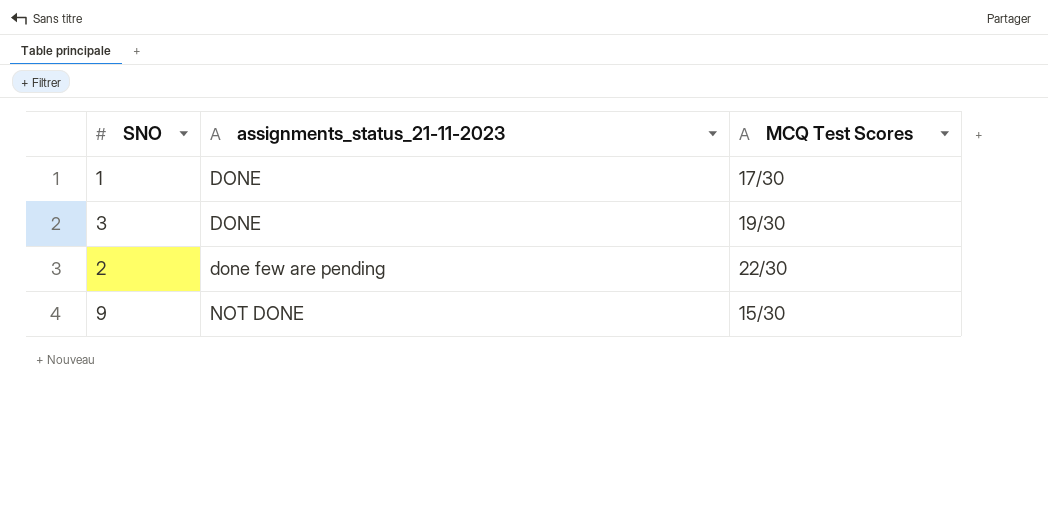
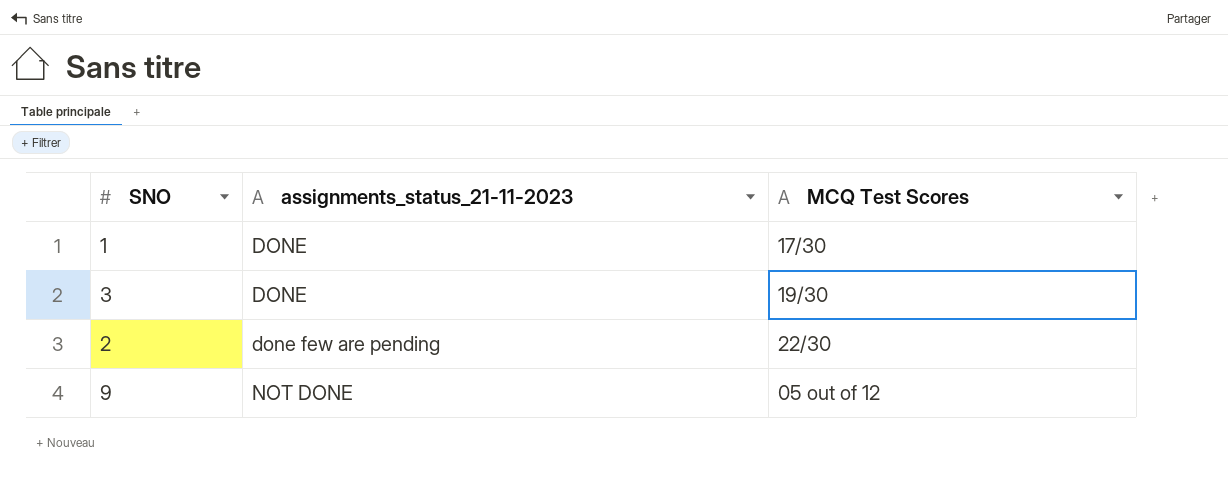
9 | MCQ Test Scores: 15/30 -> 05 out of 12

